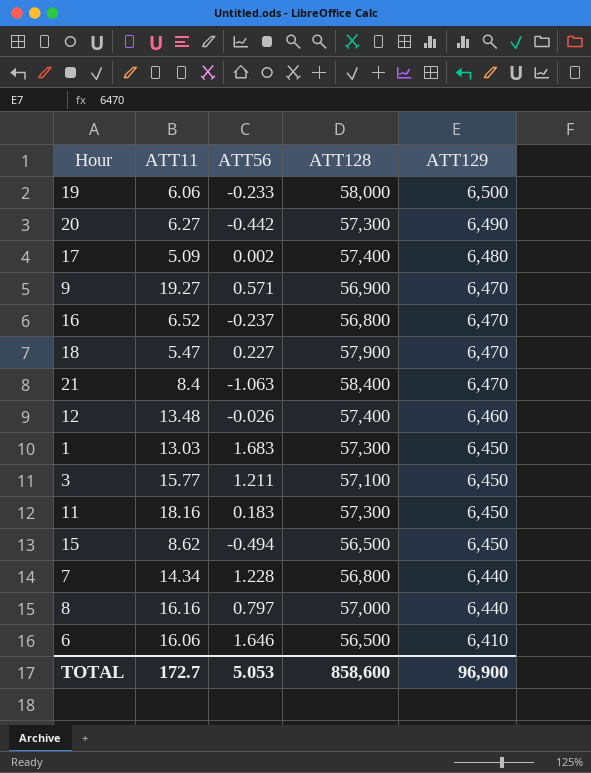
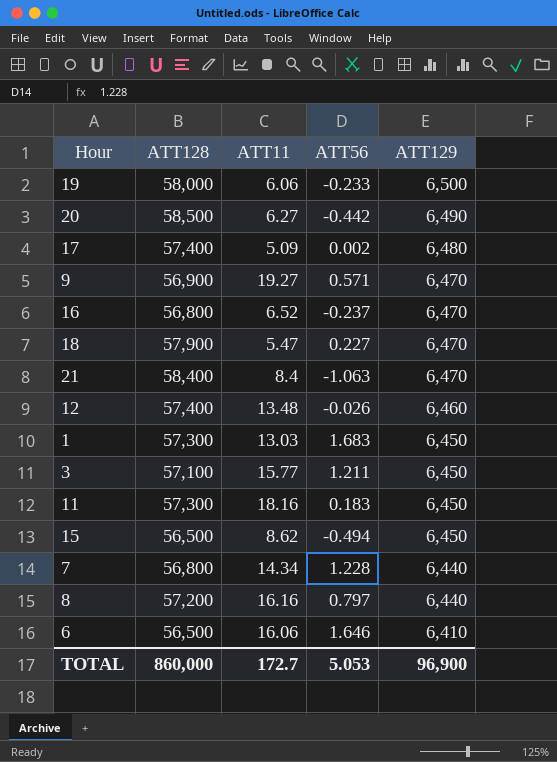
column ATT128 | position: 4 -> 2
20 | ATT128: 57,300 -> 58,500
8 | ATT128: 57,000 -> 57,200
TOTAL | ATT128: 858,600 -> 860,000

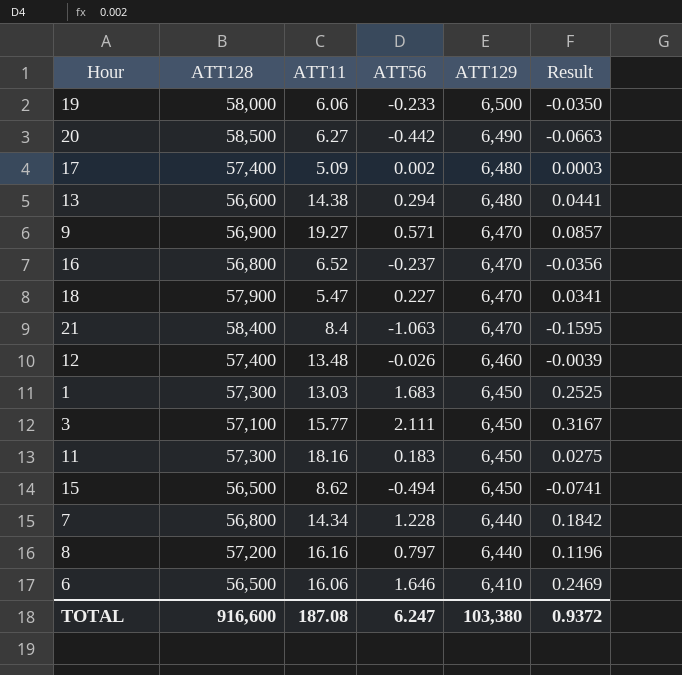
column Result | formula: none -> [ATT56] * 0.15
row 13: none -> 56,600 | 14.38 | 0.294 | 6,480 | 0.0441
3 | ATT56: 1.211 -> 2.111
TOTAL | ATT128: 860,000 -> 916,600
TOTAL | ATT11: 172.7 -> 187.08
TOTAL | ATT56: 5.053 -> 6.247
TOTAL | ATT129: 96,900 -> 103,380

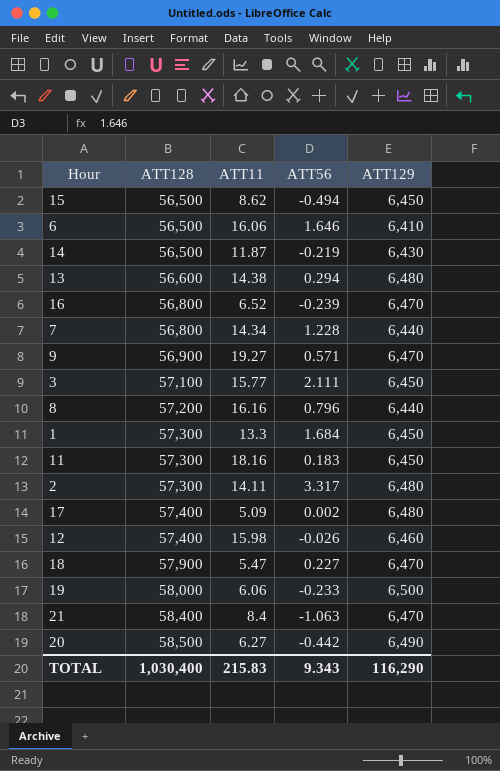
row order: ATT129 descending -> ATT128 ascending
column Result | formula: [ATT56] * 0.15 -> none
row 14: none -> 56,500 | 11.87 | -0.219 | 6,430
16 | ATT56: -0.237 -> -0.239
8 | ATT56: 0.797 -> 0.796
1 | ATT11: 13.03 -> 13.3
1 | ATT56: 1.683 -> 1.684
row 2: none -> 57,300 | 14.11 | 3.317 | 6,480
12 | ATT11: 13.48 -> 15.98
TOTAL | ATT128: 916,600 -> 1,030,400
TOTAL | ATT11: 187.08 -> 215.83
TOTAL | ATT56: 6.247 -> 9.343
TOTAL | ATT129: 103,380 -> 116,290

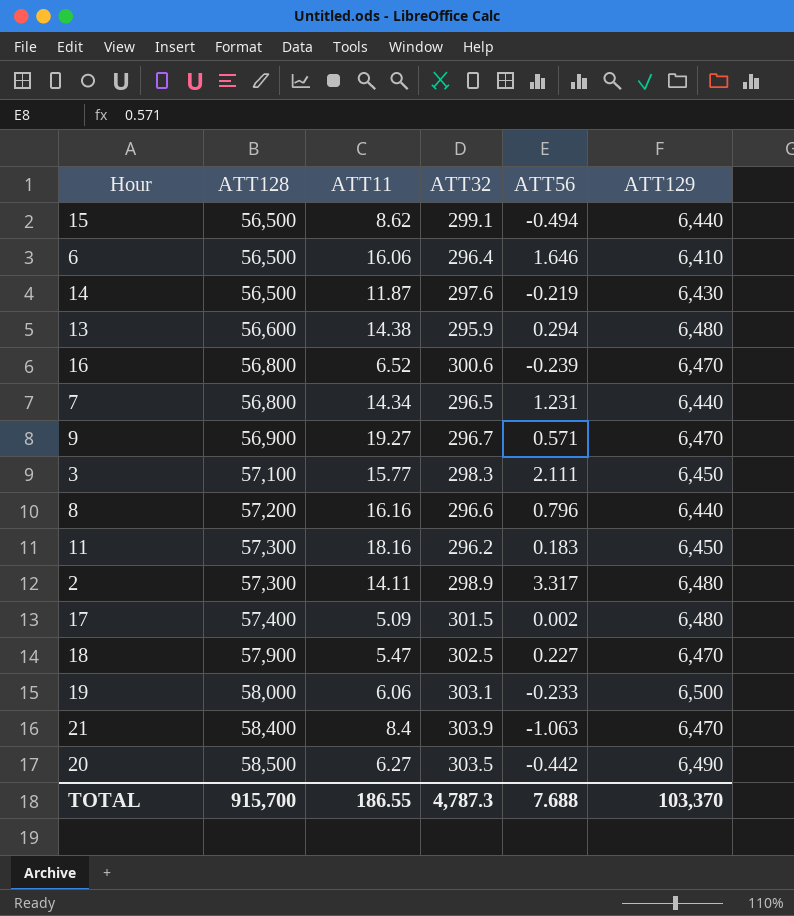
column ATT32 | position: none -> 4
row 1: 57,300 | 13.3 | 1.684 | 6,450 -> none
row 12: 57,400 | 15.98 | -0.026 | 6,460 -> none
15 | ATT129: 6,450 -> 6,440
7 | ATT56: 1.228 -> 1.231
TOTAL | ATT128: 1,030,400 -> 915,700
TOTAL | ATT11: 215.83 -> 186.55
TOTAL | ATT56: 9.343 -> 7.688
TOTAL | ATT129: 116,290 -> 103,370

